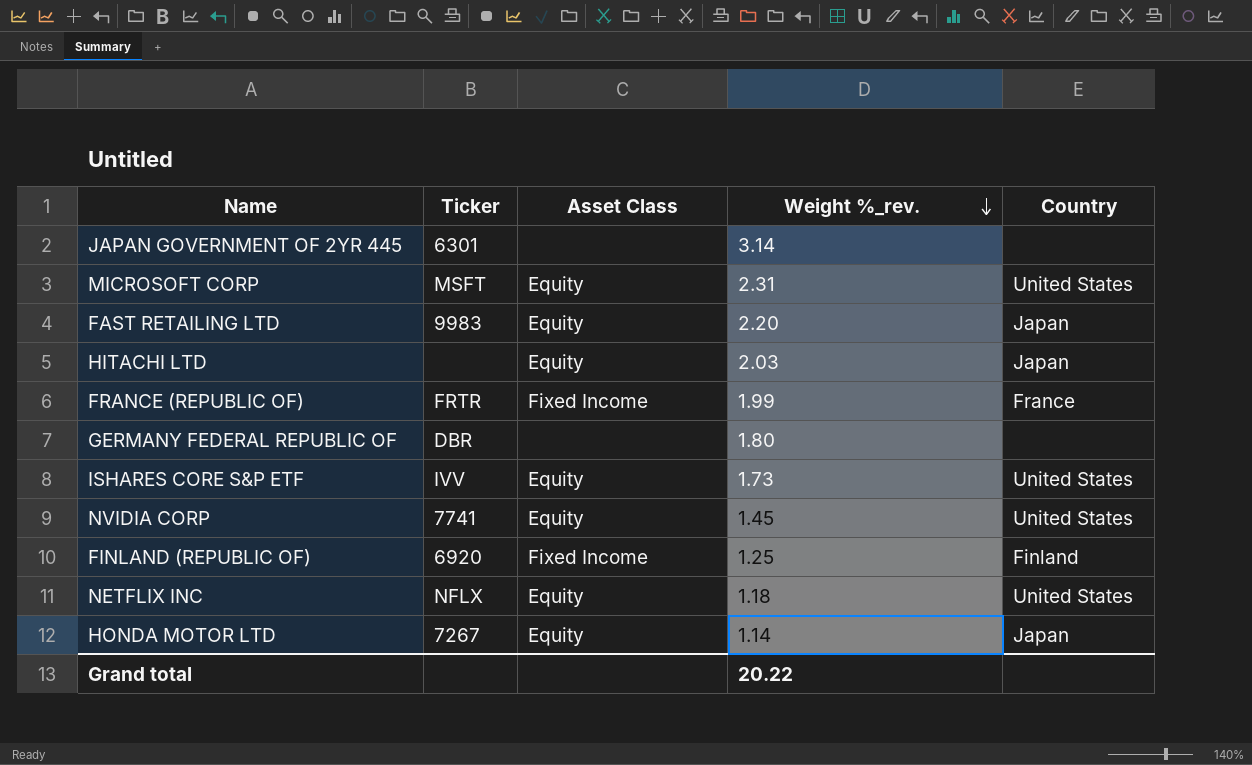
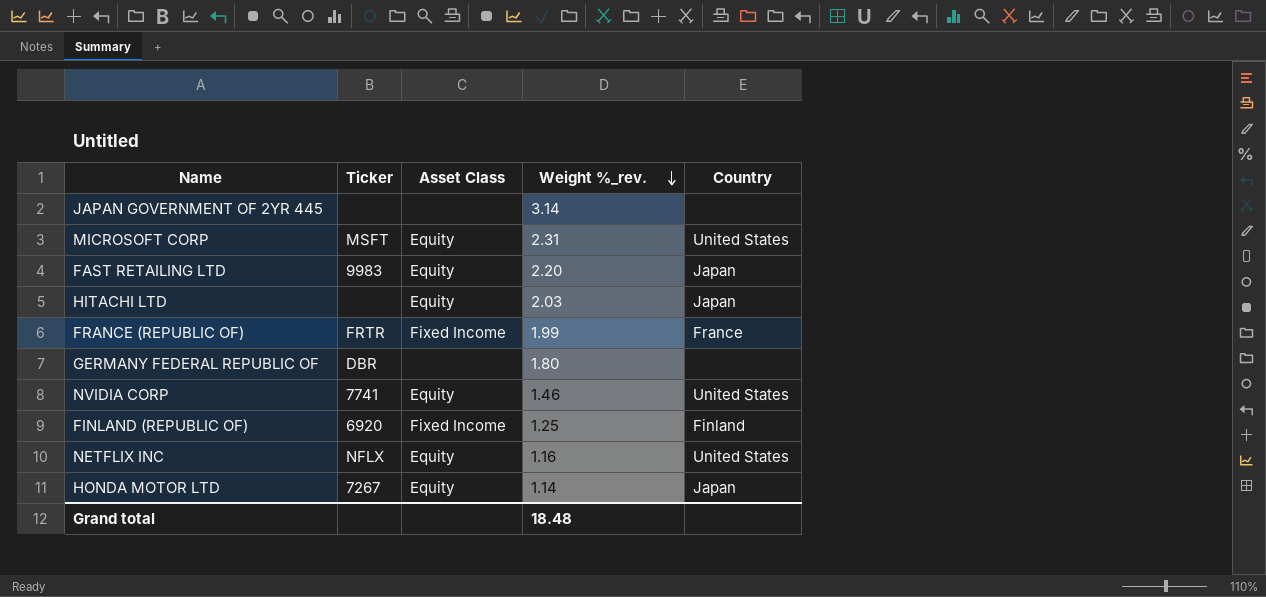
row ISHARES CORE S&P ETF: IVV | Equity | 1.73 | United States -> none
JAPAN GOVERNMENT OF 2YR 445 | Ticker: 6301 -> none
NVIDIA CORP | Weight %_rev.: 1.45 -> 1.46
NETFLIX INC | Weight %_rev.: 1.18 -> 1.16
Grand total | Weight %_rev.: 20.22 -> 18.48

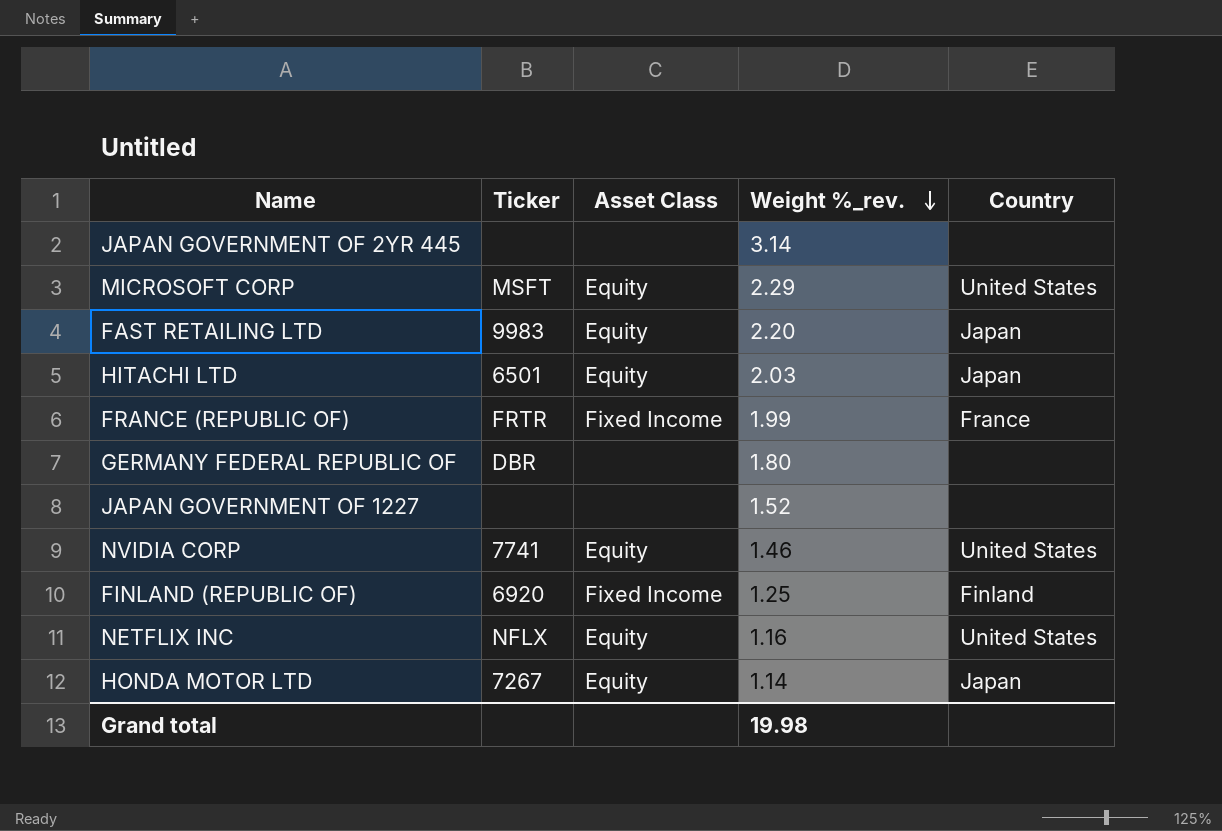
MICROSOFT CORP | Weight %_rev.: 2.31 -> 2.29
HITACHI LTD | Ticker: none -> 6501
row JAPAN GOVERNMENT OF 1227: none -> none | none | 1.52 | none
Grand total | Weight %_rev.: 18.48 -> 19.98

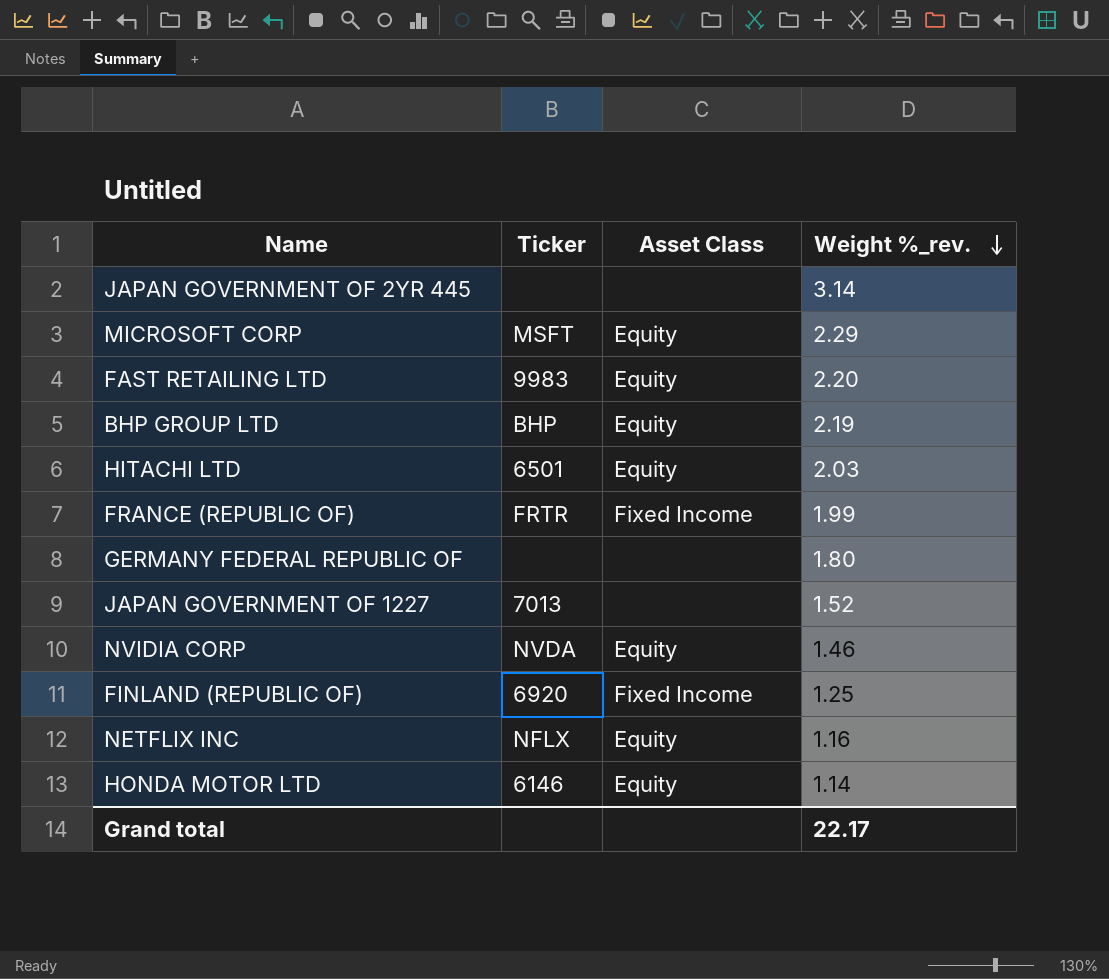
column Country | position: 5 -> none
row BHP GROUP LTD: none -> BHP | Equity | 2.19
GERMANY FEDERAL REPUBLIC OF | Ticker: DBR -> none
JAPAN GOVERNMENT OF 1227 | Ticker: none -> 7013
NVIDIA CORP | Ticker: 7741 -> NVDA
HONDA MOTOR LTD | Ticker: 7267 -> 6146
Grand total | Weight %_rev.: 19.98 -> 22.17

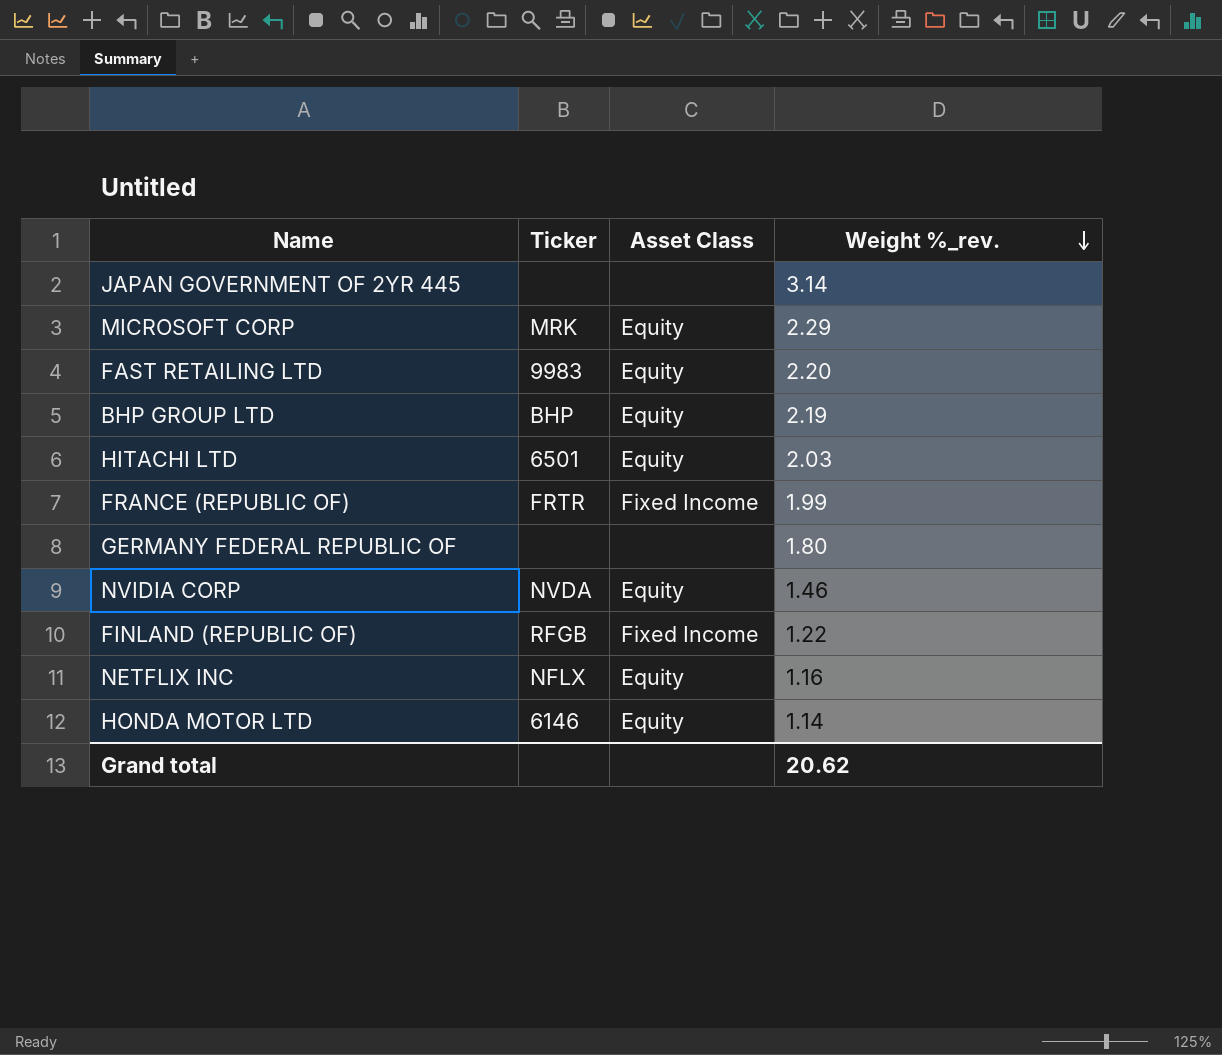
row JAPAN GOVERNMENT OF 1227: 7013 | none | 1.52 -> none
MICROSOFT CORP | Ticker: MSFT -> MRK
FINLAND (REPUBLIC OF) | Ticker: 6920 -> RFGB
FINLAND (REPUBLIC OF) | Weight %_rev.: 1.25 -> 1.22
Grand total | Weight %_rev.: 22.17 -> 20.62

